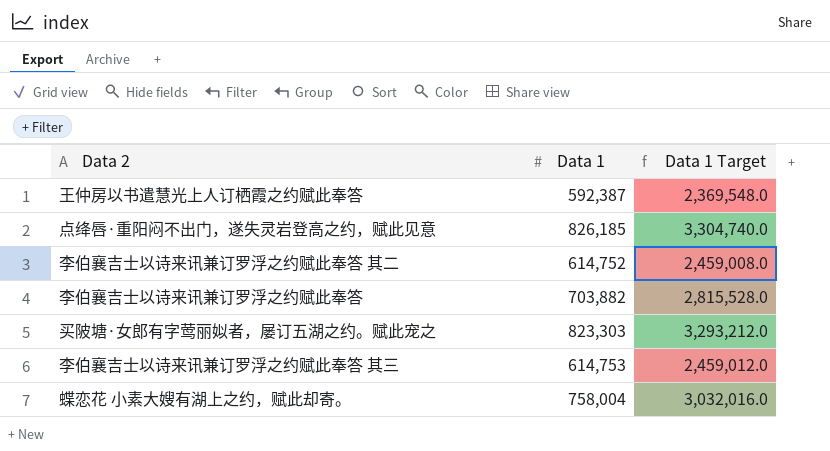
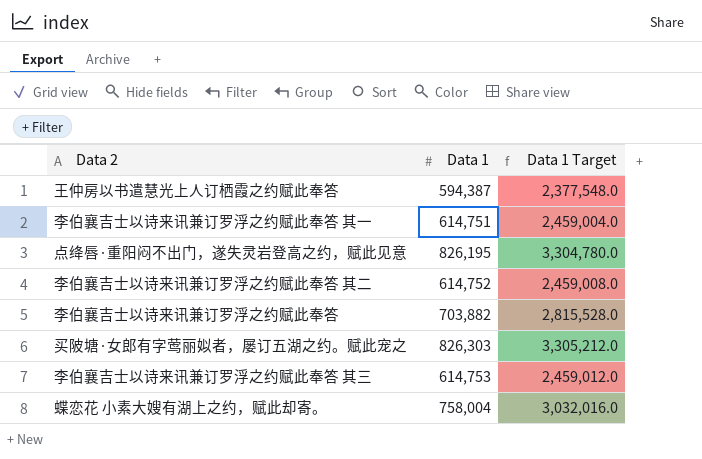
王仲房以书遣慧光上人订栖霞之约赋此奉答 | Data 1: 592,387 -> 594,387
王仲房以书遣慧光上人订栖霞之约赋此奉答 | Data 1 Target: 2,369,548.0 -> 2,377,548.0
row 李伯襄吉士以诗来讯兼订罗浮之约赋此奉答 其一: none -> 614,751 | 2,459,004.0
点绛唇·重阳闷不出门，遂失灵岩登高之约，赋此见意 | Data 1: 826,185 -> 826,195
点绛唇·重阳闷不出门，遂失灵岩登高之约，赋此见意 | Data 1 Target: 3,304,740.0 -> 3,304,780.0
买陂塘·女郎有字莺丽姒者，屡订五湖之约。赋此宠之 | Data 1: 823,303 -> 826,303
买陂塘·女郎有字莺丽姒者，屡订五湖之约。赋此宠之 | Data 1 Target: 3,293,212.0 -> 3,305,212.0

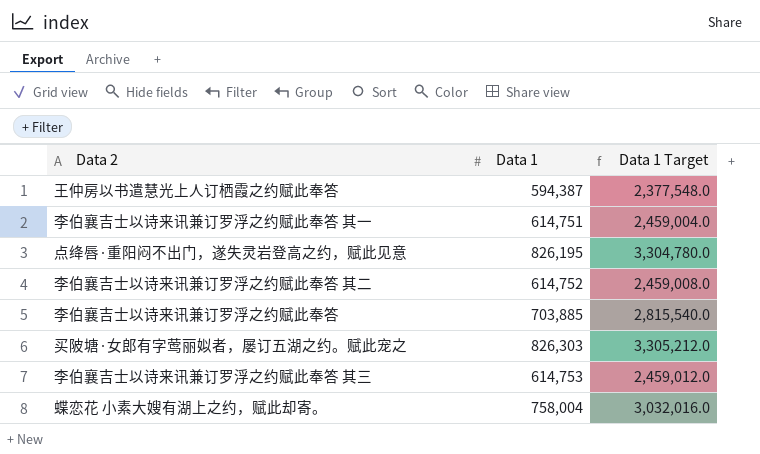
李伯襄吉士以诗来讯兼订罗浮之约赋此奉答 | Data 1: 703,882 -> 703,885
李伯襄吉士以诗来讯兼订罗浮之约赋此奉答 | Data 1 Target: 2,815,528.0 -> 2,815,540.0

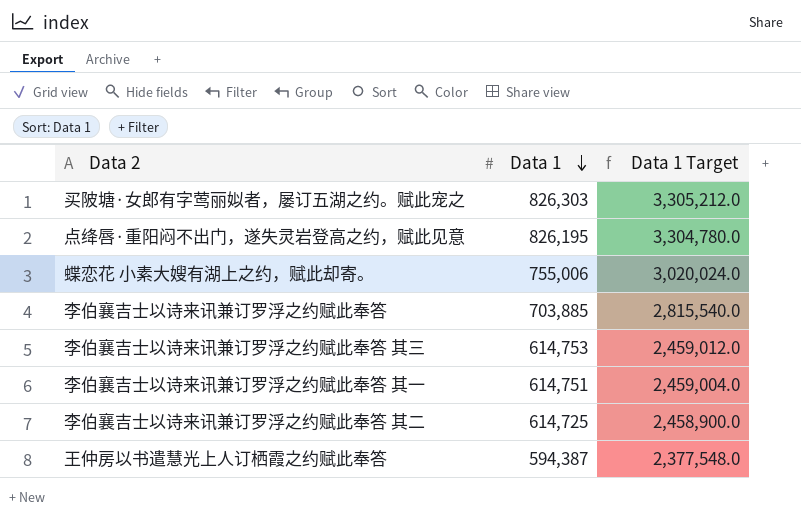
row order: none -> Data 1 descending
蝶恋花 小素大嫂有湖上之约，赋此却寄。 | Data 1: 758,004 -> 755,006
蝶恋花 小素大嫂有湖上之约，赋此却寄。 | Data 1 Target: 3,032,016.0 -> 3,020,024.0
李伯襄吉士以诗来讯兼订罗浮之约赋此奉答 其二 | Data 1: 614,752 -> 614,725
李伯襄吉士以诗来讯兼订罗浮之约赋此奉答 其二 | Data 1 Target: 2,459,008.0 -> 2,458,900.0

